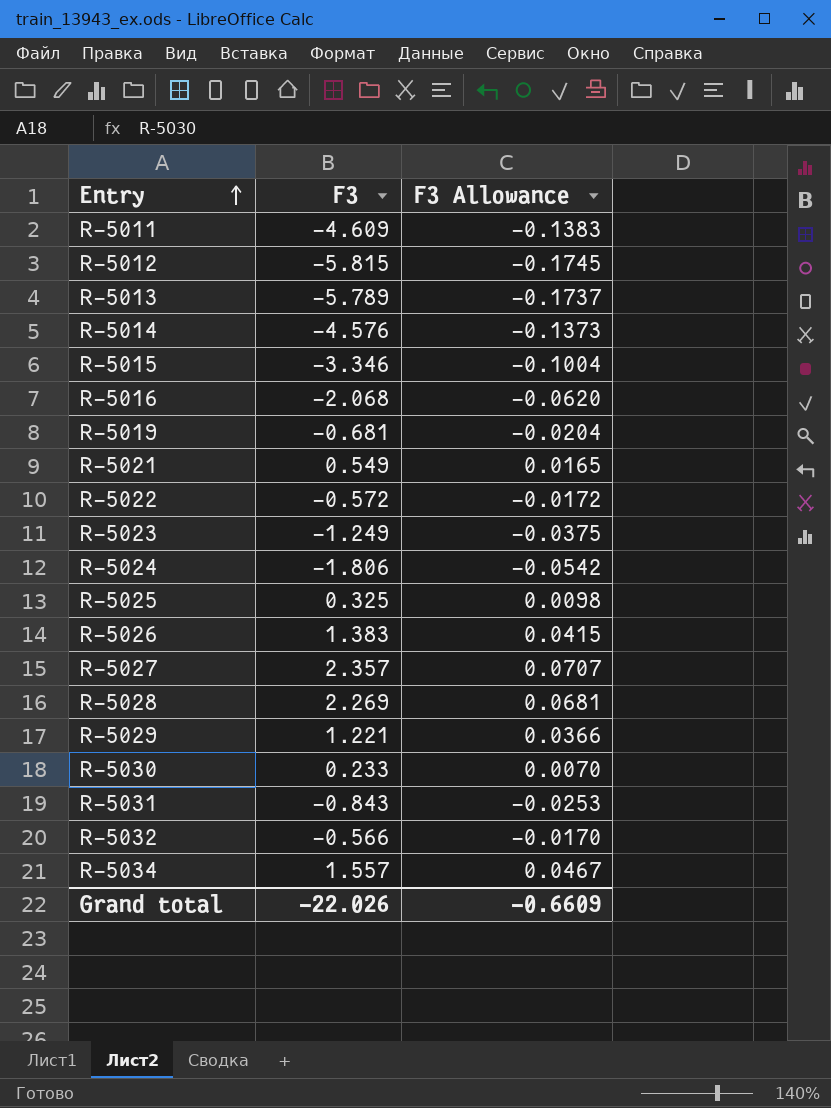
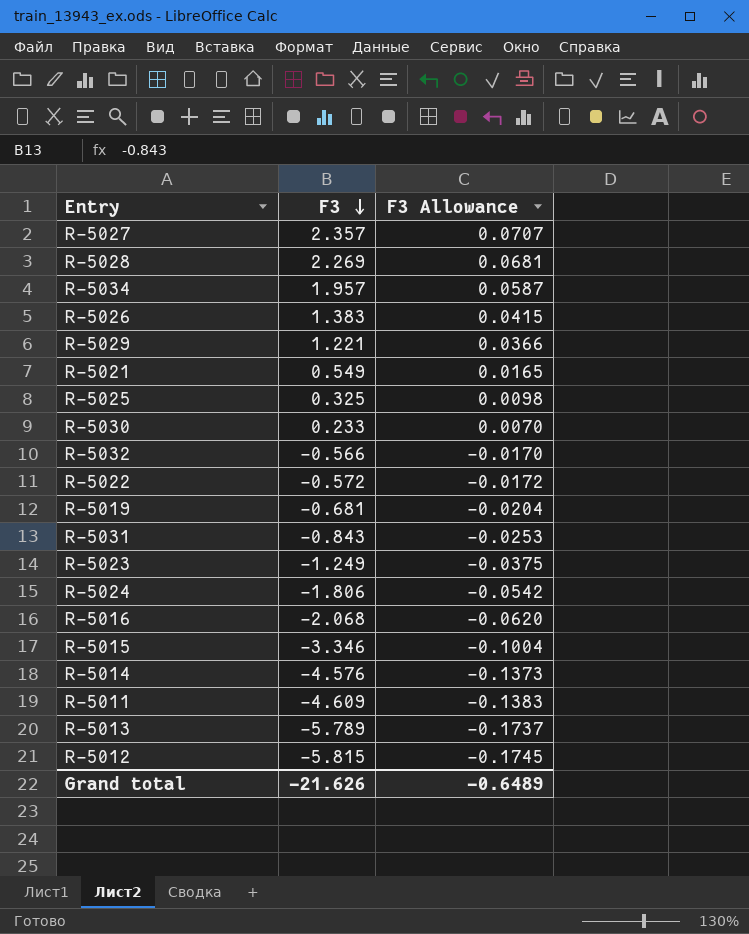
row order: Entry ascending -> F3 descending
R-5034 | F3: 1.557 -> 1.957
R-5034 | F3 Allowance: 0.0467 -> 0.0587
Grand total | F3: -22.026 -> -21.626
Grand total | F3 Allowance: -0.6609 -> -0.6489

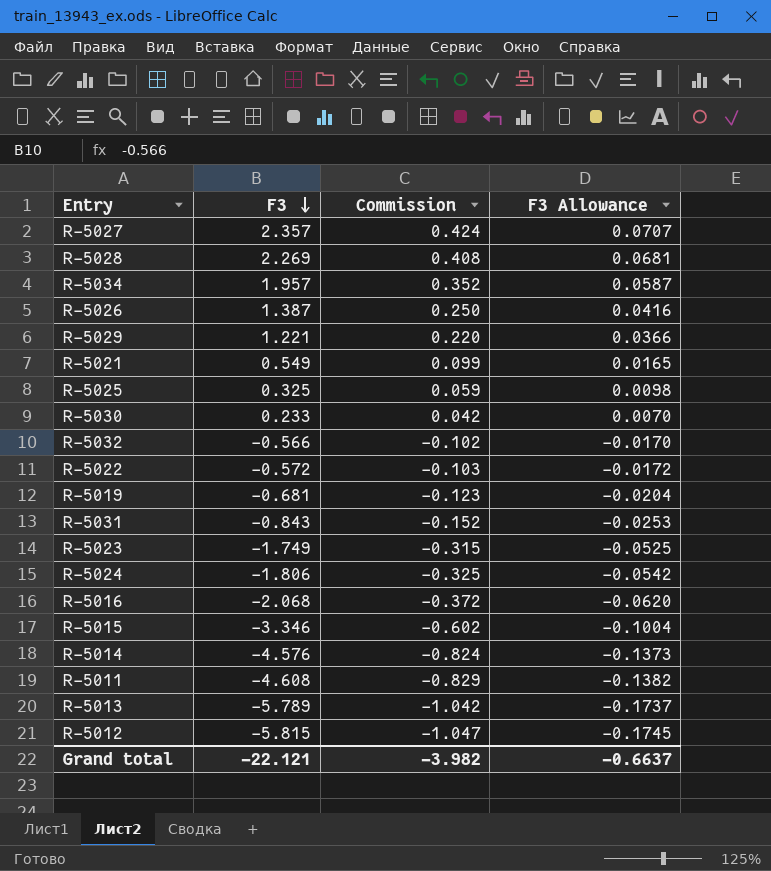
column Commission | formula: none -> [F3] * 0.18
R-5026 | F3: 1.383 -> 1.387
R-5026 | F3 Allowance: 0.0415 -> 0.0416
R-5023 | F3: -1.249 -> -1.749
R-5023 | F3 Allowance: -0.0375 -> -0.0525
R-5011 | F3: -4.609 -> -4.608
R-5011 | F3 Allowance: -0.1383 -> -0.1382
Grand total | F3: -21.626 -> -22.121
Grand total | F3 Allowance: -0.6489 -> -0.6637

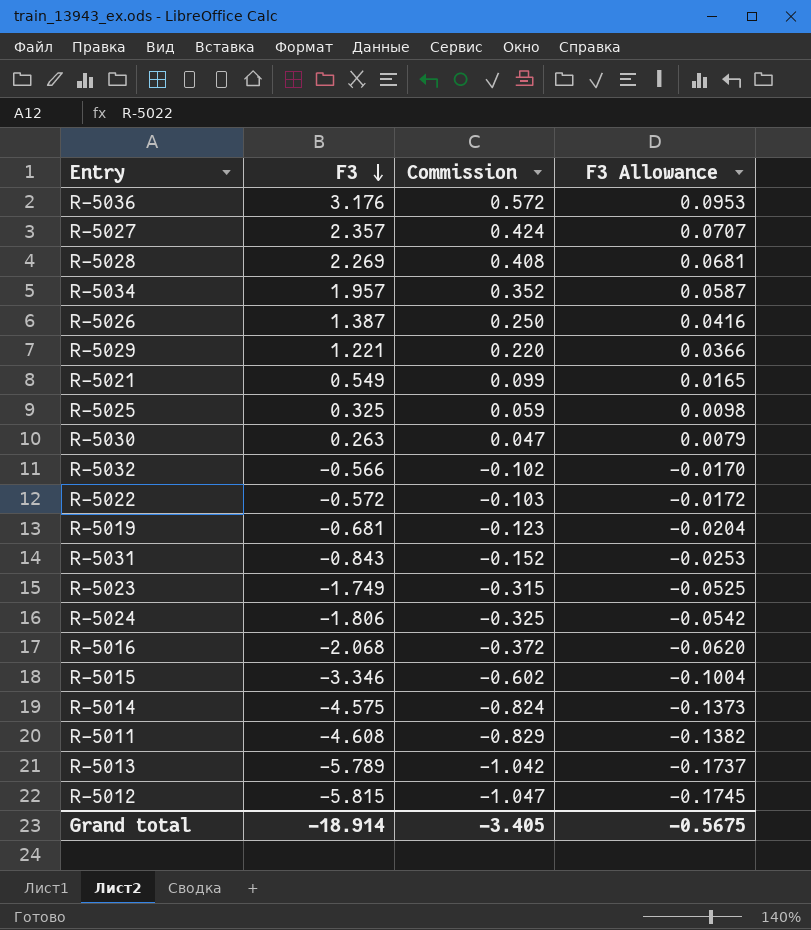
row R-5036: none -> 3.176 | 0.572 | 0.0953
R-5030 | F3: 0.233 -> 0.263
R-5030 | Commission: 0.042 -> 0.047
R-5030 | F3 Allowance: 0.0070 -> 0.0079
R-5014 | F3: -4.576 -> -4.575
Grand total | F3: -22.121 -> -18.914
Grand total | Commission: -3.982 -> -3.405
Grand total | F3 Allowance: -0.6637 -> -0.5675

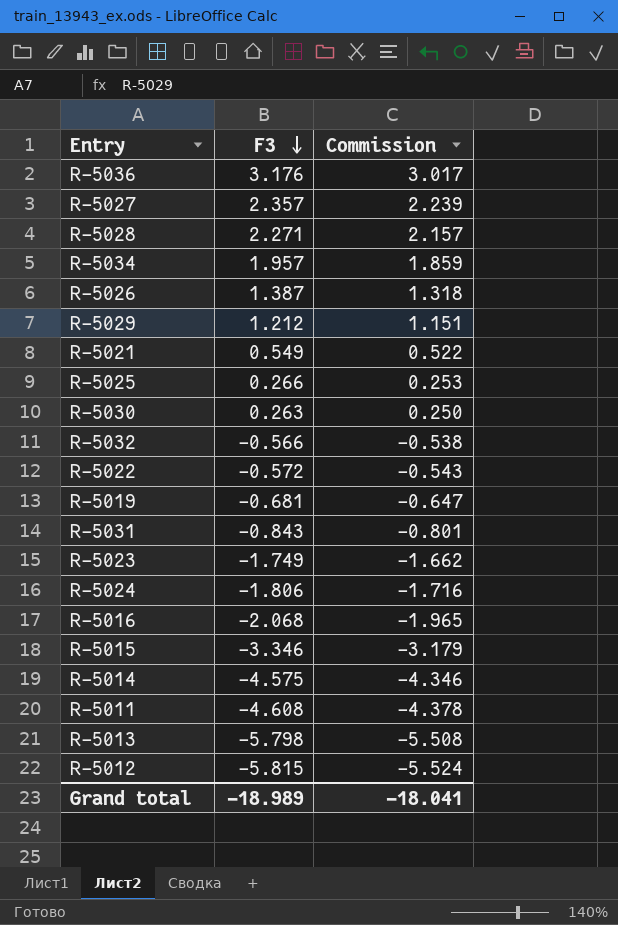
column F3 Allowance | formula: [F3] * 0.03 -> none
column Commission | formula: [F3] * 0.18 -> [F3] * 0.95
R-5028 | F3: 2.269 -> 2.271
R-5029 | F3: 1.221 -> 1.212
R-5025 | F3: 0.325 -> 0.266
R-5013 | F3: -5.789 -> -5.798
Grand total | F3: -18.914 -> -18.989
Grand total | Commission: -3.405 -> -18.041

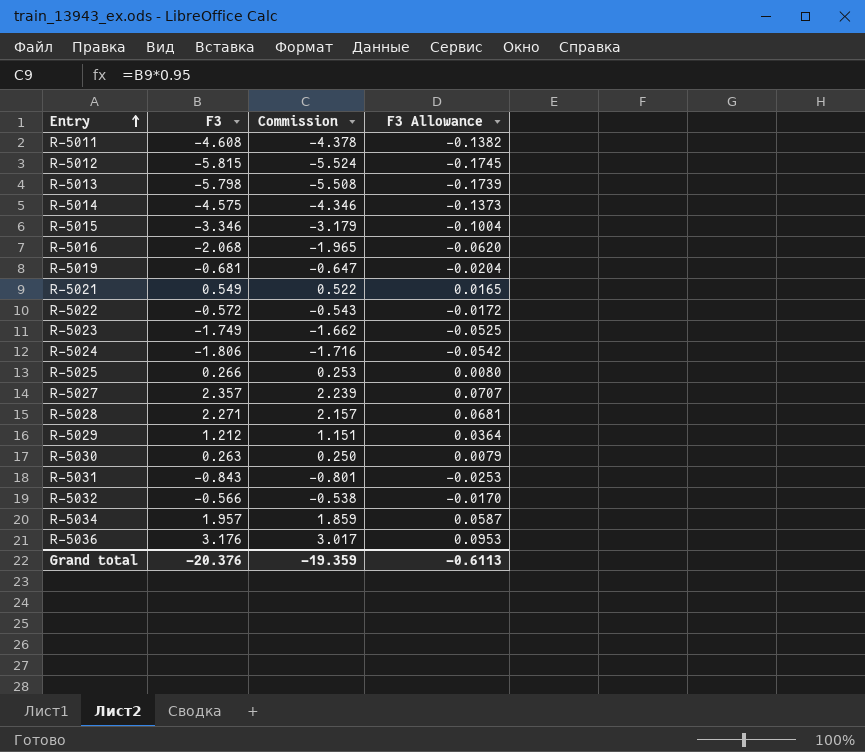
row order: F3 descending -> Entry ascending
column F3 Allowance | formula: none -> [F3] * 0.03
row R-5026: 1.387 | 1.318 -> none
Grand total | F3: -18.989 -> -20.376
Grand total | Commission: -18.041 -> -19.359

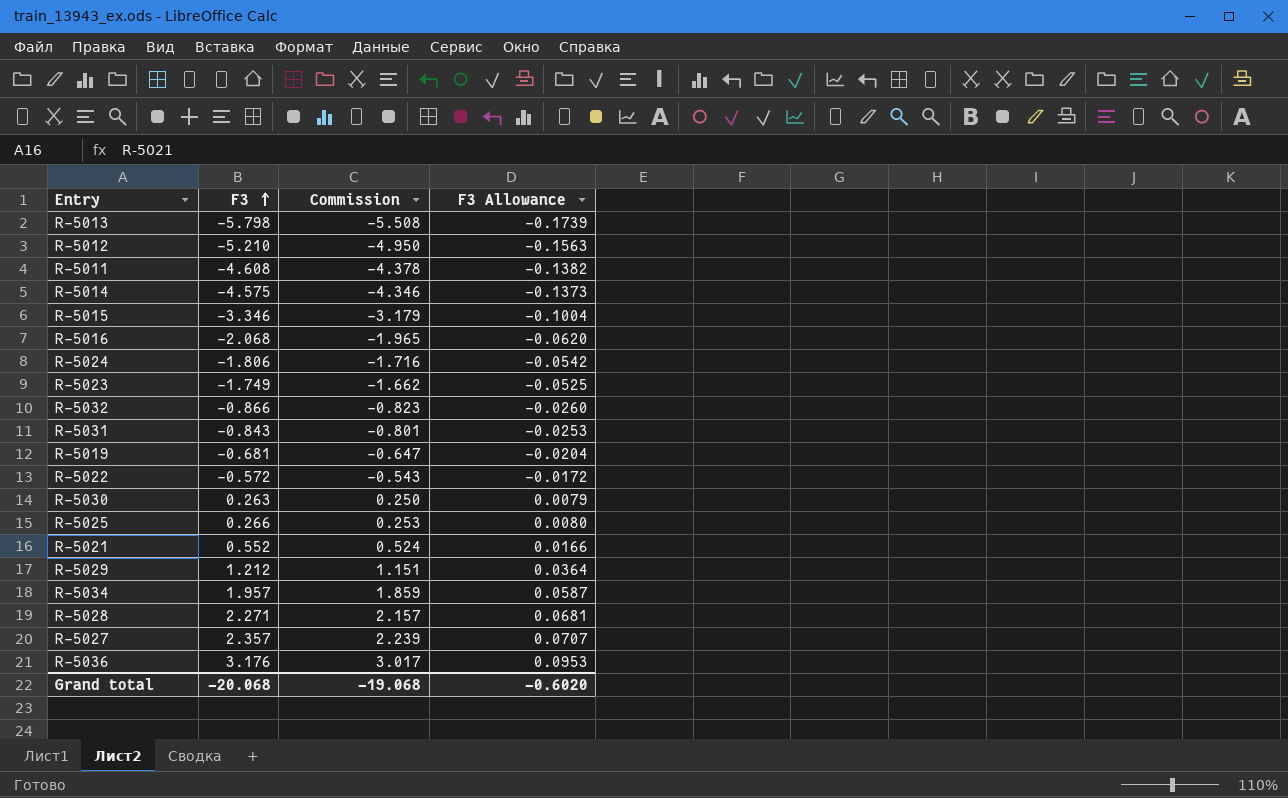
row order: Entry ascending -> F3 ascending
R-5012 | F3: -5.815 -> -5.210
R-5012 | Commission: -5.524 -> -4.950
R-5012 | F3 Allowance: -0.1745 -> -0.1563
R-5032 | F3: -0.566 -> -0.866
R-5032 | Commission: -0.538 -> -0.823
R-5032 | F3 Allowance: -0.0170 -> -0.0260
R-5021 | F3: 0.549 -> 0.552
R-5021 | Commission: 0.522 -> 0.524
R-5021 | F3 Allowance: 0.0165 -> 0.0166
Grand total | F3: -20.376 -> -20.068
Grand total | Commission: -19.359 -> -19.068
Grand total | F3 Allowance: -0.6113 -> -0.6020

